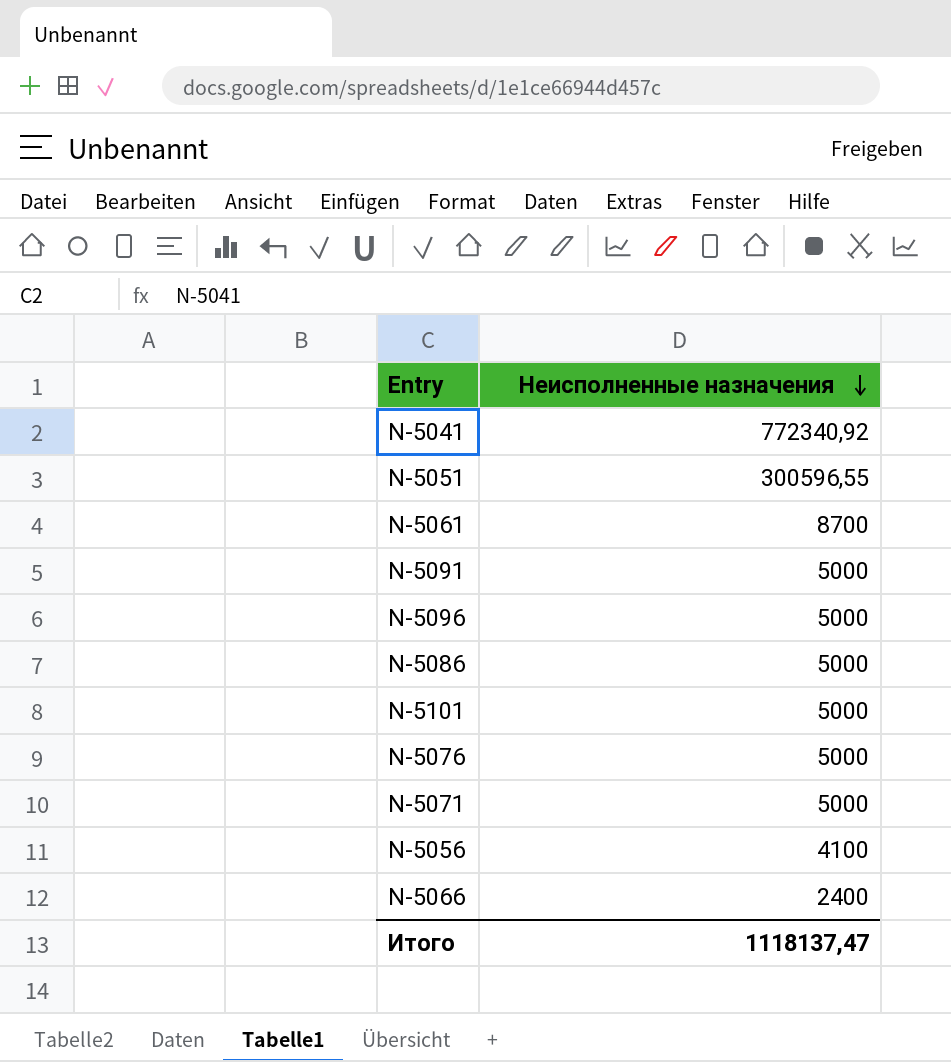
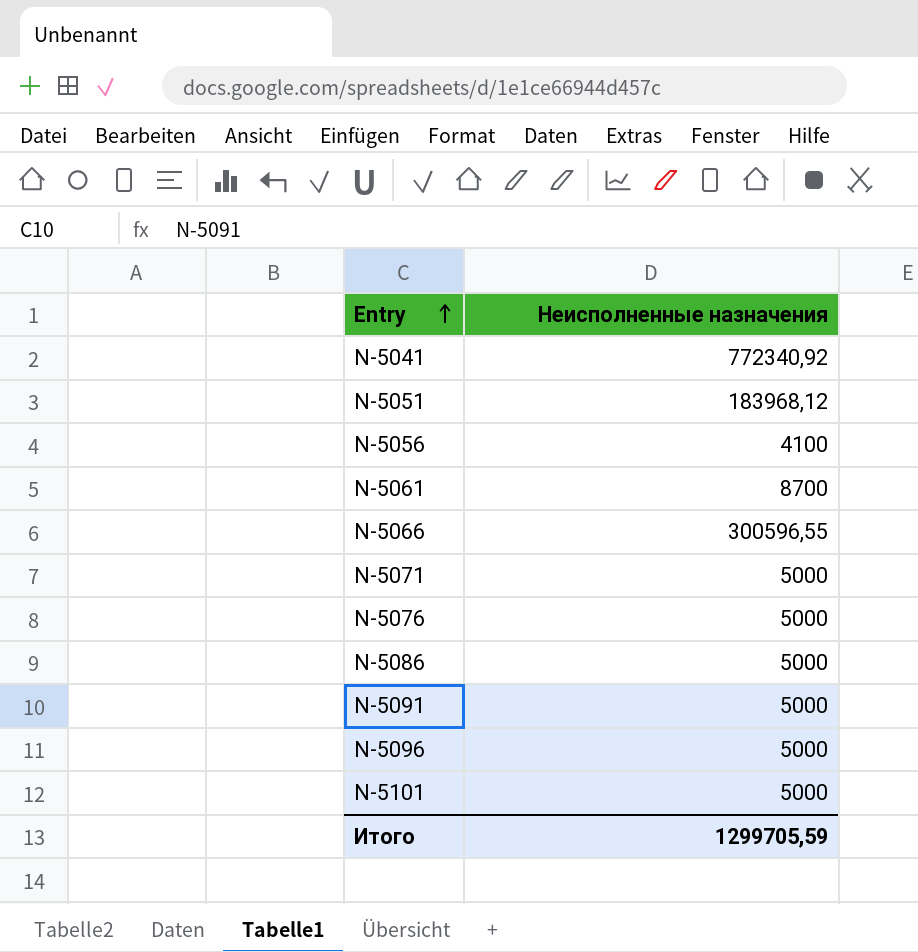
row order: Неисполненные назначения descending -> Entry ascending
N-5051 | Неисполненные назначения: 300596,55 -> 183968,12
N-5066 | Неисполненные назначения: 2400 -> 300596,55
Итого | Неисполненные назначения: 1118137,47 -> 1299705,59

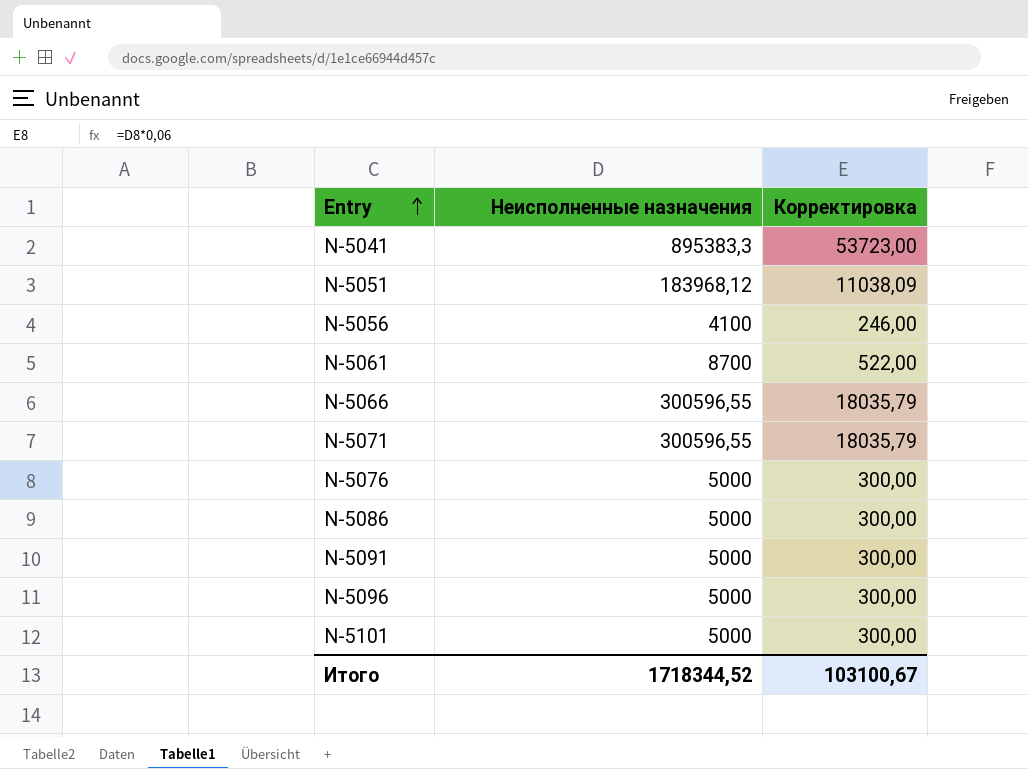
column Корректировка | formula: none -> [Неисполненные назначения] * 0,06
N-5041 | Неисполненные назначения: 772340,92 -> 895383,3
N-5071 | Неисполненные назначения: 5000 -> 300596,55
Итого | Неисполненные назначения: 1299705,59 -> 1718344,52

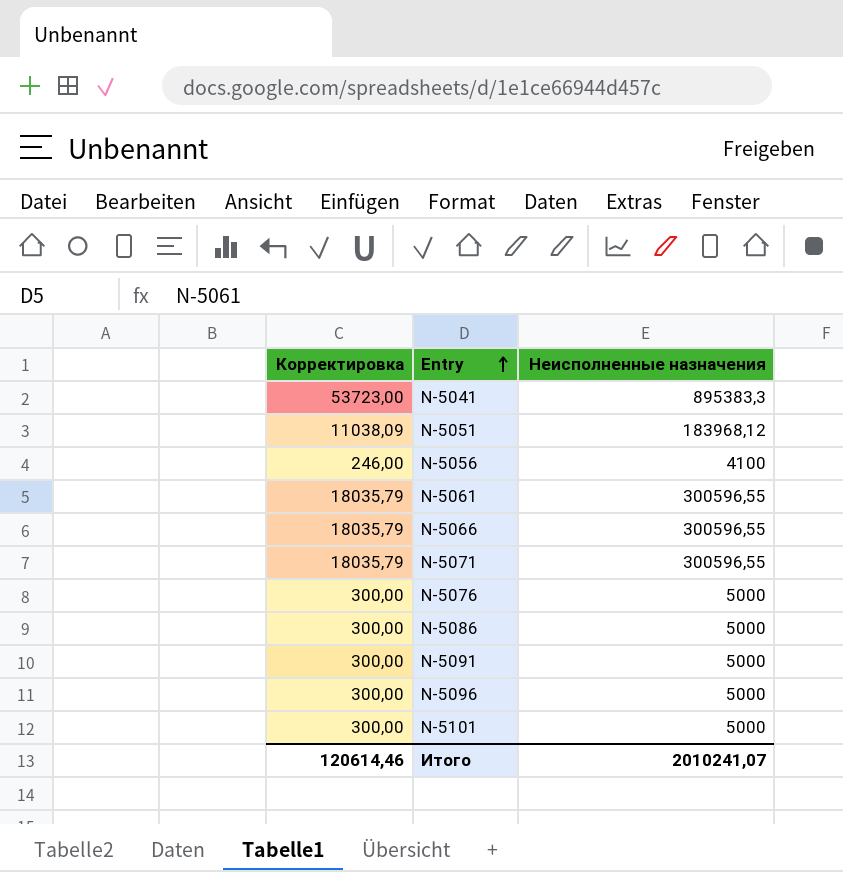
column Корректировка | position: 3 -> 1
N-5061 | Корректировка: 522,00 -> 18035,79
N-5061 | Неисполненные назначения: 8700 -> 300596,55
Итого | Корректировка: 103100,67 -> 120614,46
Итого | Неисполненные назначения: 1718344,52 -> 2010241,07

